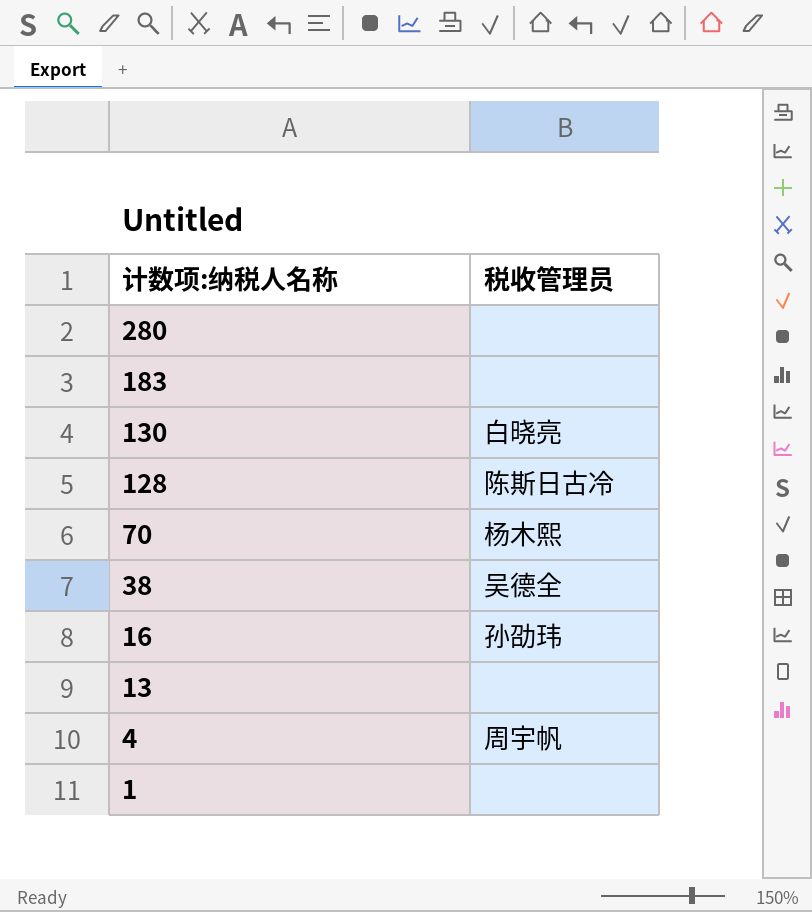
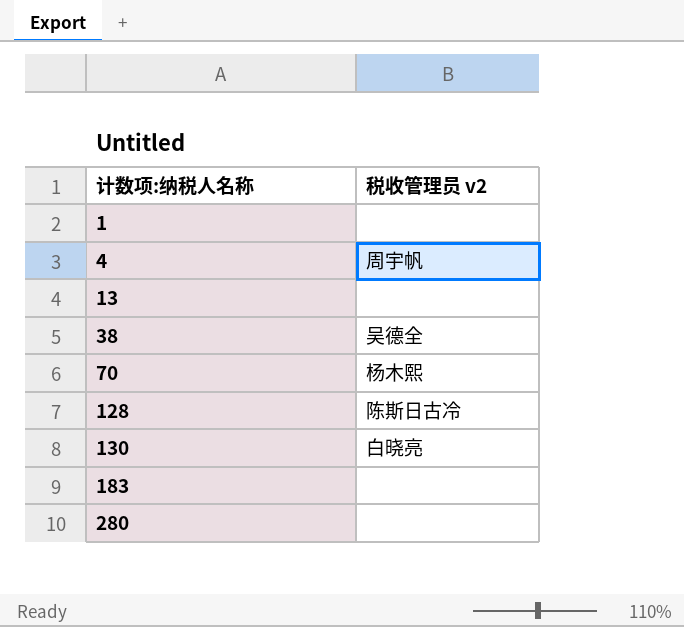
row order: 计数项:纳税人名称 descending -> 计数项:纳税人名称 ascending
column name: 税收管理员 -> 税收管理员 v2
row 16: 孙劭玮 -> none

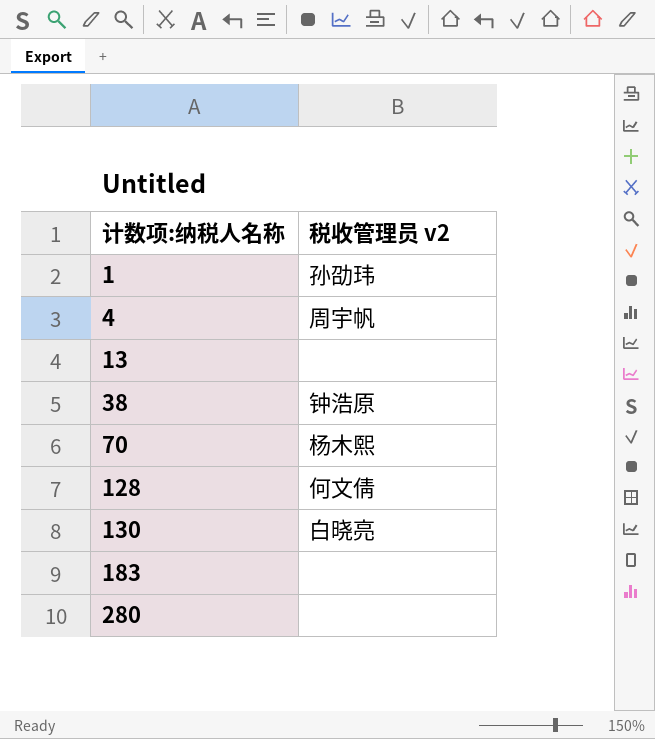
1 | 税收管理员 v2: none -> 孙劭玮
38 | 税收管理员 v2: 吴德全 -> 钟浩原
128 | 税收管理员 v2: 陈斯日古冷 -> 何文倩

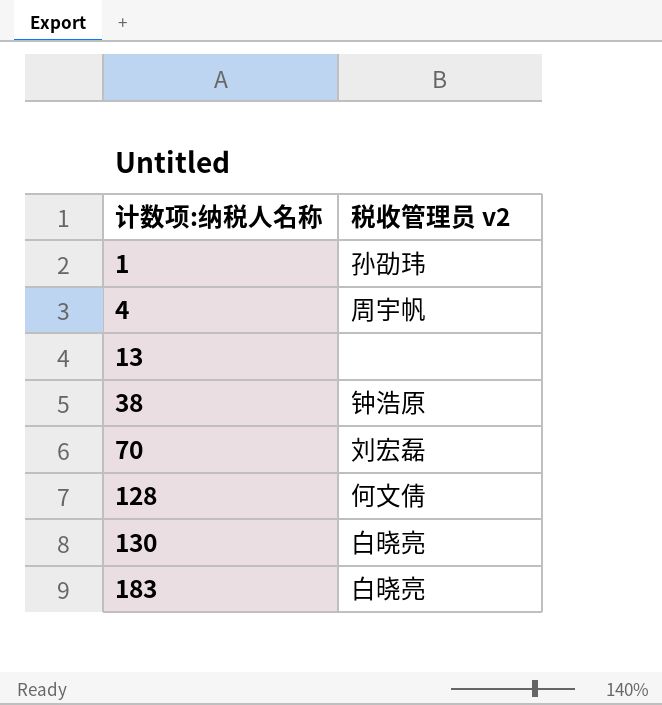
row 280: none -> none
70 | 税收管理员 v2: 杨木熙 -> 刘宏磊
183 | 税收管理员 v2: none -> 白晓亮

